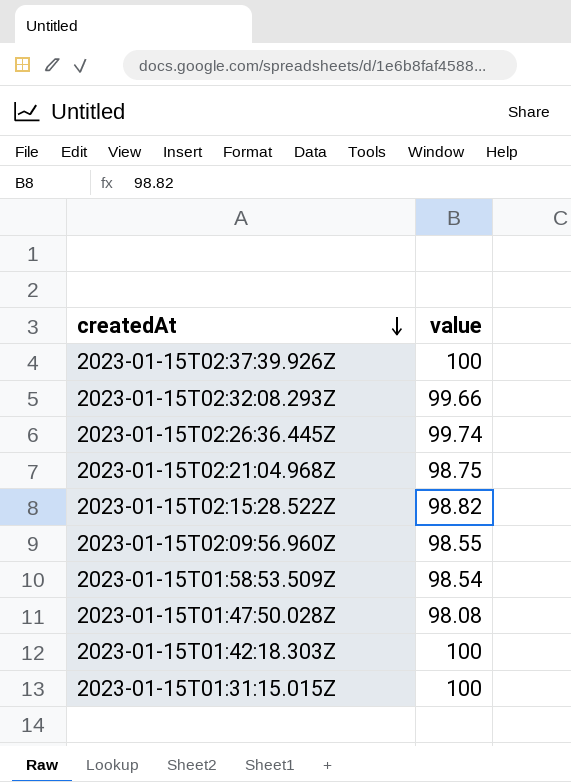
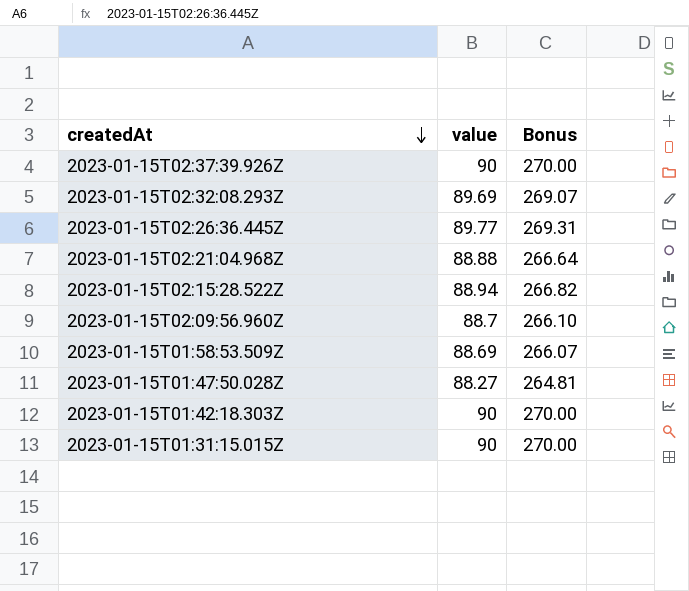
column Bonus | formula: none -> [value] * 3
2023-01-15T02:37:39.926Z | value: 100 -> 90
2023-01-15T02:32:08.293Z | value: 99.66 -> 89.69
2023-01-15T02:26:36.445Z | value: 99.74 -> 89.77
2023-01-15T02:21:04.968Z | value: 98.75 -> 88.88
2023-01-15T02:15:28.522Z | value: 98.82 -> 88.94
2023-01-15T02:09:56.960Z | value: 98.55 -> 88.7
2023-01-15T01:58:53.509Z | value: 98.54 -> 88.69
2023-01-15T01:47:50.028Z | value: 98.08 -> 88.27
2023-01-15T01:42:18.303Z | value: 100 -> 90
2023-01-15T01:31:15.015Z | value: 100 -> 90

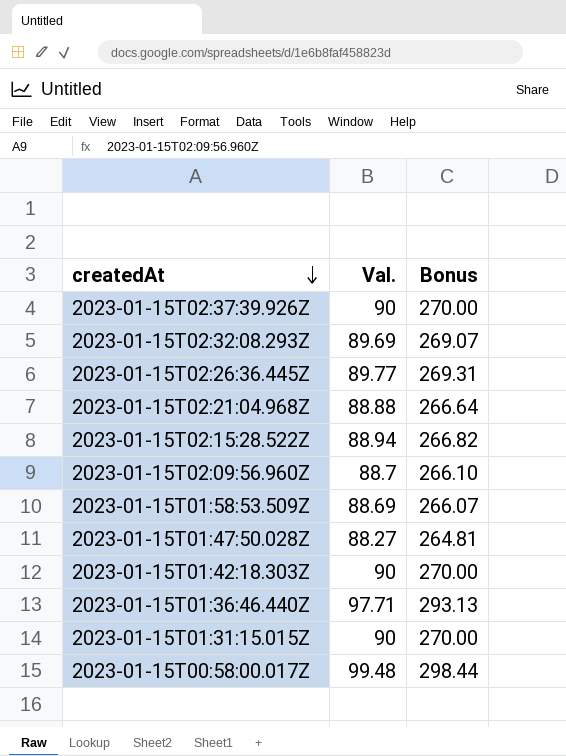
column name: value -> Val.
row 2023-01-15T01:36:46.440Z: none -> 97.71 | 293.13
row 2023-01-15T00:58:00.017Z: none -> 99.48 | 298.44

